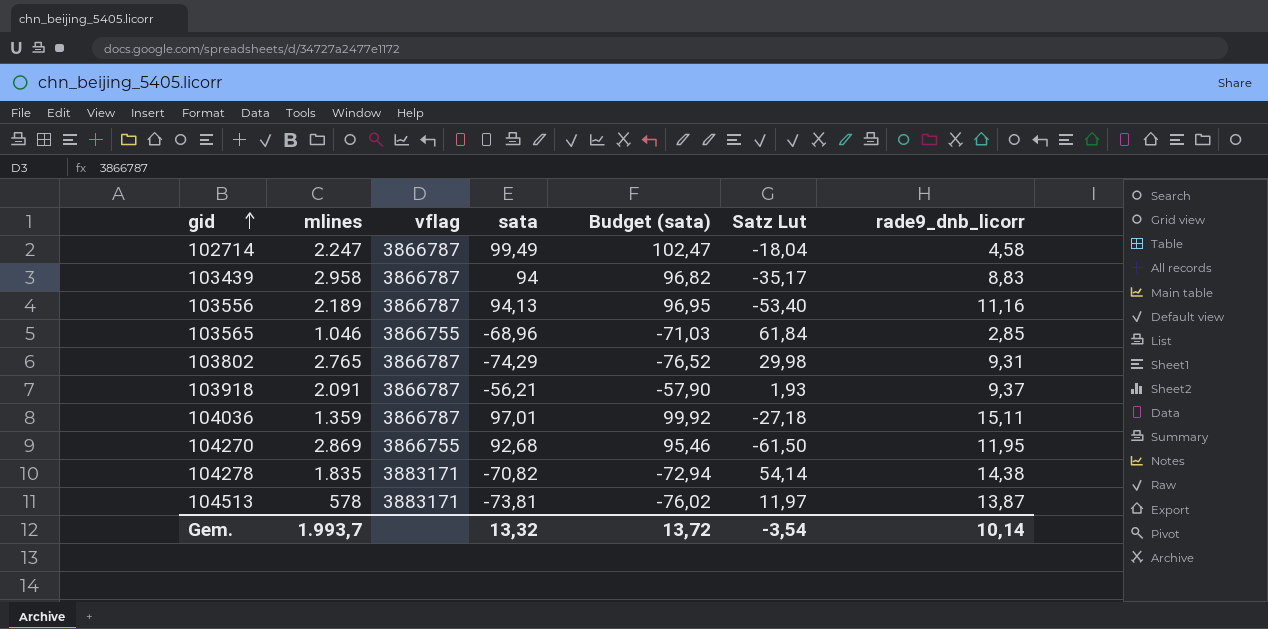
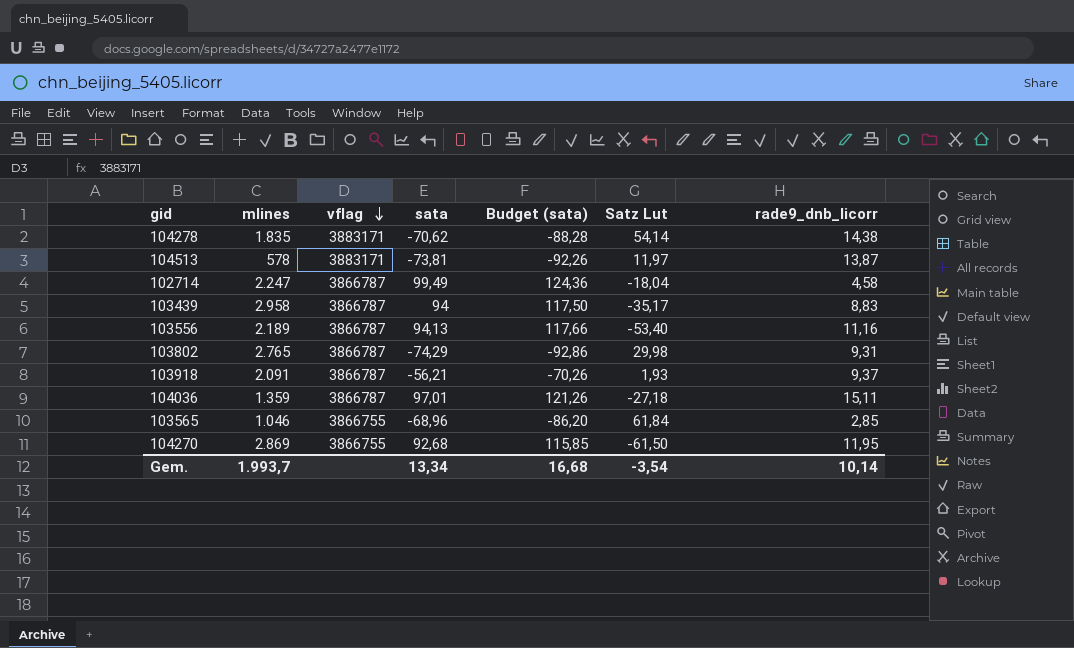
row order: gid ascending -> vflag descending
column Budget (sata) | formula: [sata] * 1,03 -> [sata] * 1,25
104278 | sata: -70,82 -> -70,62
Gem. | sata: 13,32 -> 13,34
Gem. | Budget (sata): 13,72 -> 16,68

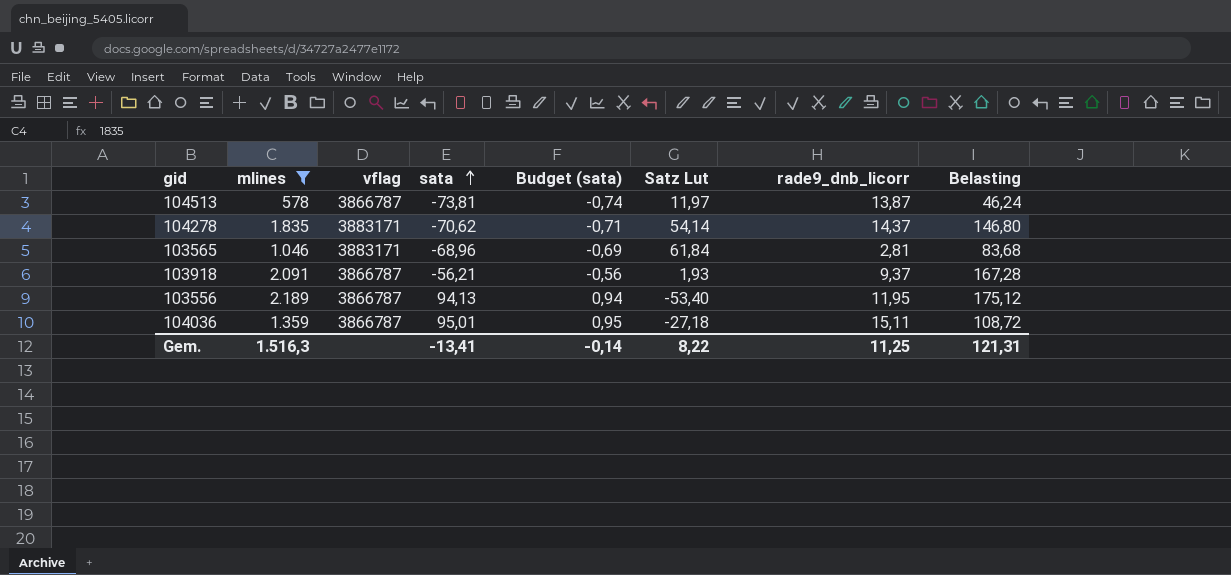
filter: none -> mlines <= 2.189
row order: vflag descending -> sata ascending
column Budget (sata) | formula: [sata] * 1,25 -> [sata] * 0,01
column Belasting | formula: none -> [mlines] * 0,08
104513 | vflag: 3883171 -> 3866787
104278 | rade9_dnb_licorr: 14,38 -> 14,37
103565 | vflag: 3866755 -> 3883171
103565 | rade9_dnb_licorr: 2,85 -> 2,81
103556 | rade9_dnb_licorr: 11,16 -> 11,95
104036 | sata: 97,01 -> 95,01
Gem. | mlines: 1.993,7 -> 1.516,3
Gem. | sata: 13,34 -> -13,41
Gem. | Budget (sata): 16,68 -> -0,14
Gem. | Satz Lut: -3,54 -> 8,22
Gem. | rade9_dnb_licorr: 10,14 -> 11,25

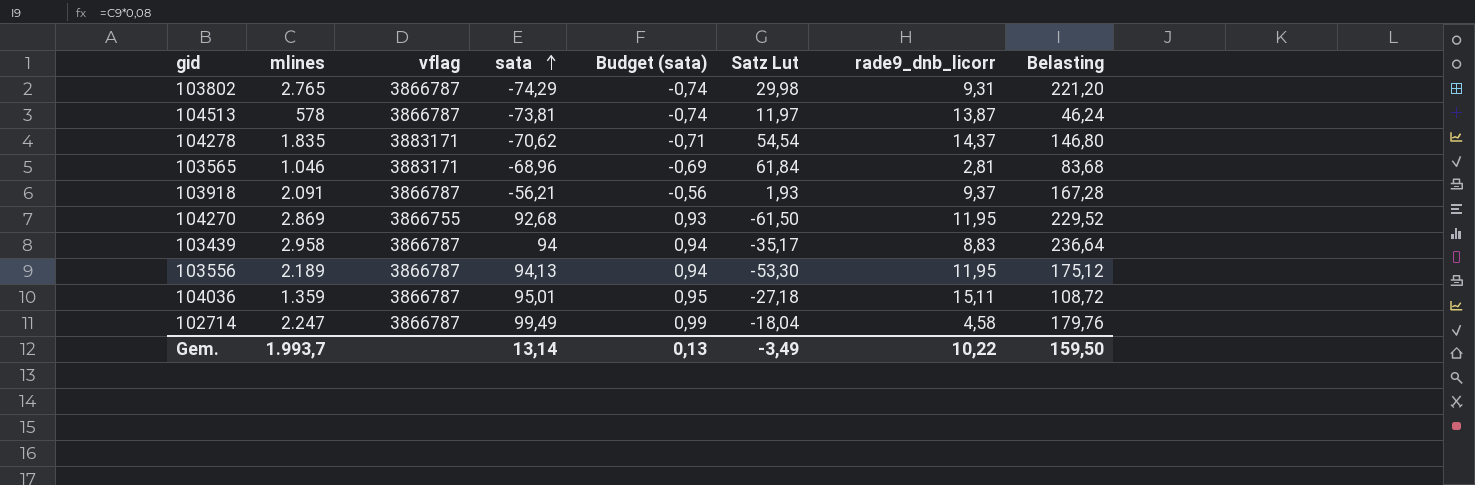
filter: mlines <= 2.189 -> none
104278 | Satz Lut: 54,14 -> 54,54
103556 | Satz Lut: -53,40 -> -53,30
Gem. | mlines: 1.516,3 -> 1.993,7
Gem. | sata: -13,41 -> 13,14
Gem. | Budget (sata): -0,14 -> 0,13
Gem. | Satz Lut: 8,22 -> -3,49
Gem. | rade9_dnb_licorr: 11,25 -> 10,22
Gem. | Belasting: 121,31 -> 159,50

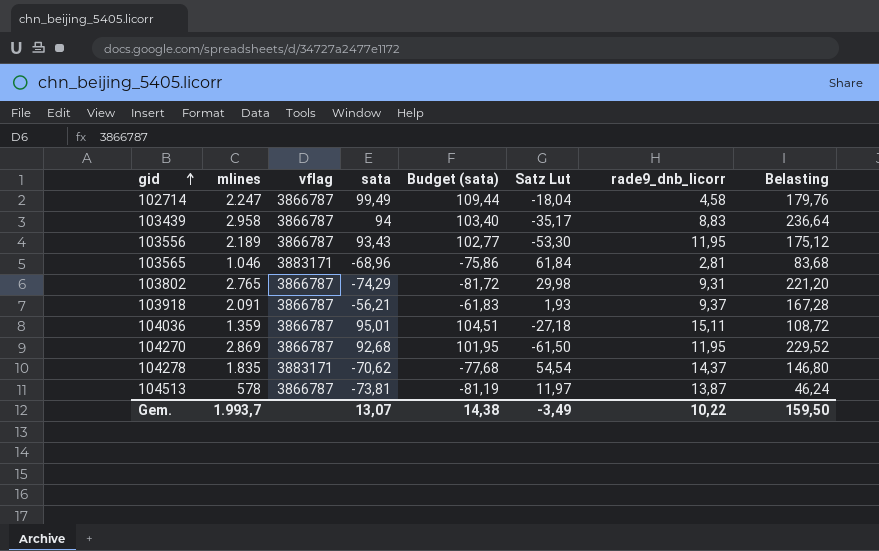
row order: sata ascending -> gid ascending
column Budget (sata) | formula: [sata] * 0,01 -> [sata] * 1,1
103556 | sata: 94,13 -> 93,43
104270 | vflag: 3866755 -> 3866787
Gem. | sata: 13,14 -> 13,07
Gem. | Budget (sata): 0,13 -> 14,38

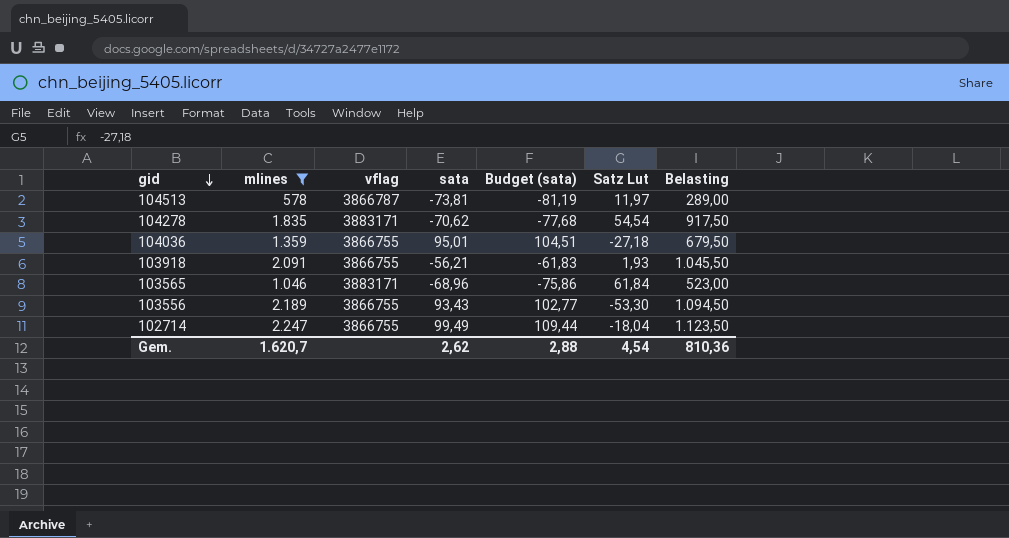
filter: none -> mlines <= 2.247
row order: gid ascending -> gid descending
column rade9_dnb_licorr | position: 7 -> none
column Belasting | formula: [mlines] * 0,08 -> [mlines] * 0,5
104036 | vflag: 3866787 -> 3866755
103918 | vflag: 3866787 -> 3866755
103556 | vflag: 3866787 -> 3866755
102714 | vflag: 3866787 -> 3866755
Gem. | mlines: 1.993,7 -> 1.620,7
Gem. | sata: 13,07 -> 2,62
Gem. | Budget (sata): 14,38 -> 2,88
Gem. | Satz Lut: -3,49 -> 4,54
Gem. | Belasting: 159,50 -> 810,36

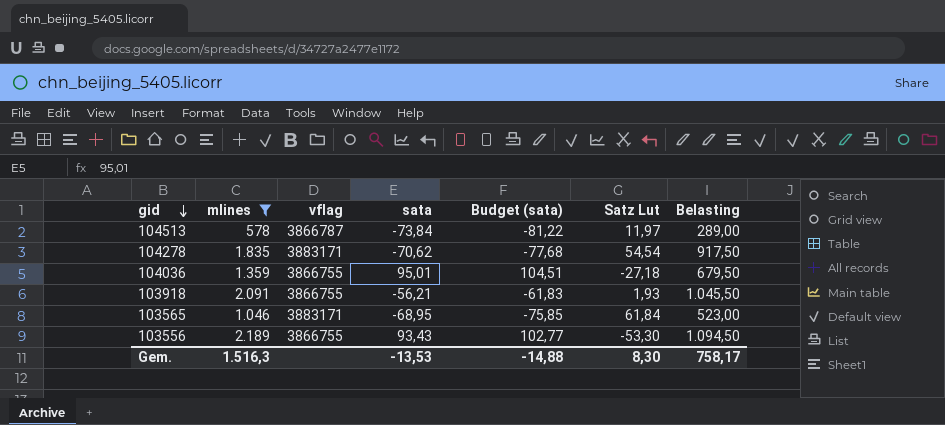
row 102714: 2.247 | 3866755 | 99,49 | 109,44 | -18,04 | 1.123,50 -> none
104513 | sata: -73,81 -> -73,84
104513 | Budget (sata): -81,19 -> -81,22
103565 | sata: -68,96 -> -68,95
103565 | Budget (sata): -75,86 -> -75,85
Gem. | mlines: 1.620,7 -> 1.516,3
Gem. | sata: 2,62 -> -13,53
Gem. | Budget (sata): 2,88 -> -14,88
Gem. | Satz Lut: 4,54 -> 8,30
Gem. | Belasting: 810,36 -> 758,17

